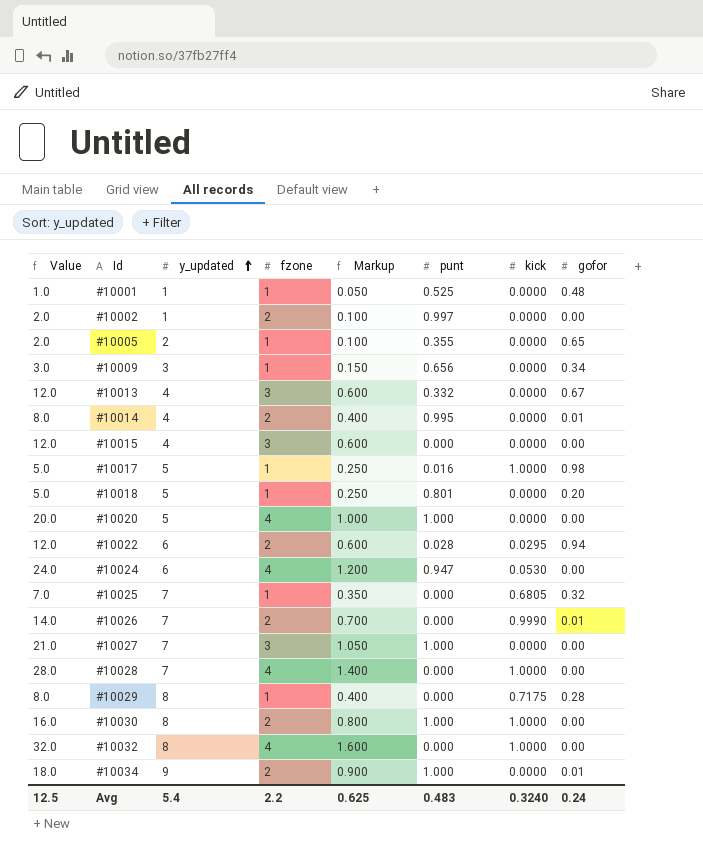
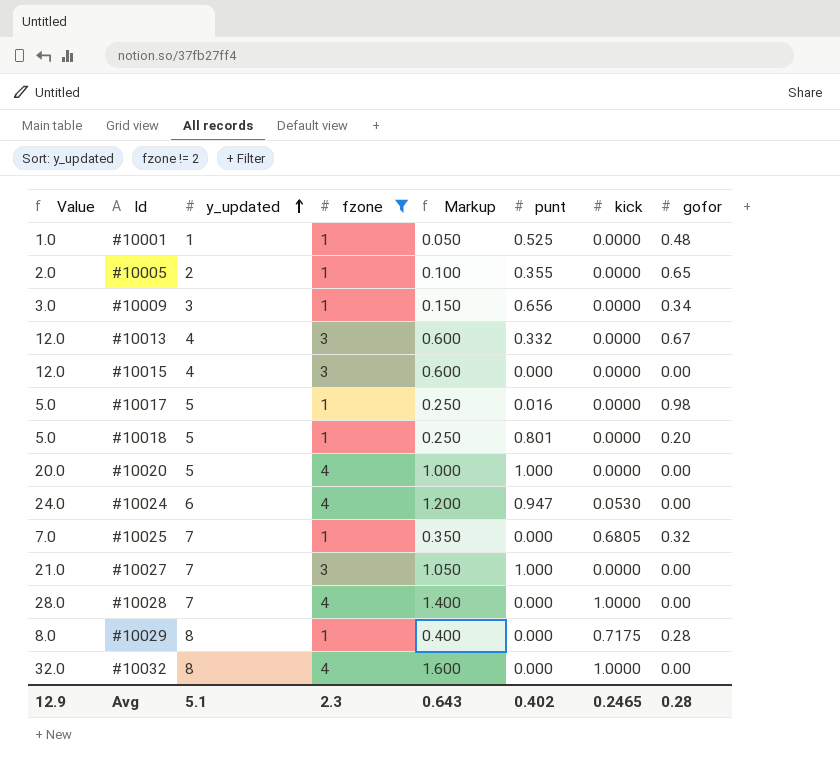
filter: none -> fzone != 2
#10017 | kick: 1.0000 -> 0.0000
Avg | Value: 12.5 -> 12.9
Avg | y_updated: 5.4 -> 5.1
Avg | fzone: 2.2 -> 2.3
Avg | Markup: 0.625 -> 0.643
Avg | punt: 0.483 -> 0.402
Avg | kick: 0.3240 -> 0.2465
Avg | gofor: 0.24 -> 0.28

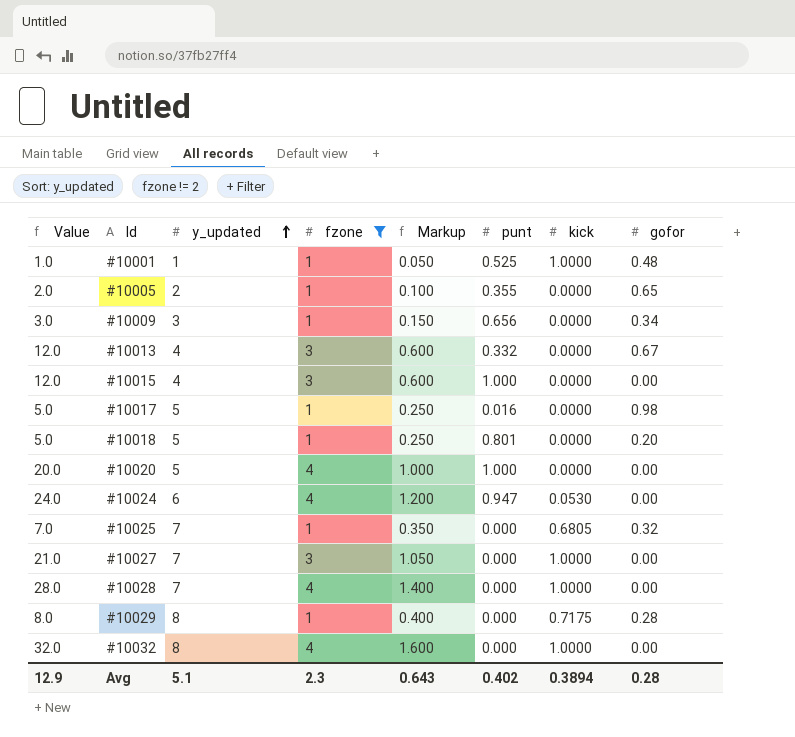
#10001 | kick: 0.0000 -> 1.0000
#10015 | punt: 0.000 -> 1.000
#10027 | punt: 1.000 -> 0.000
#10027 | kick: 0.0000 -> 1.0000
Avg | kick: 0.2465 -> 0.3894

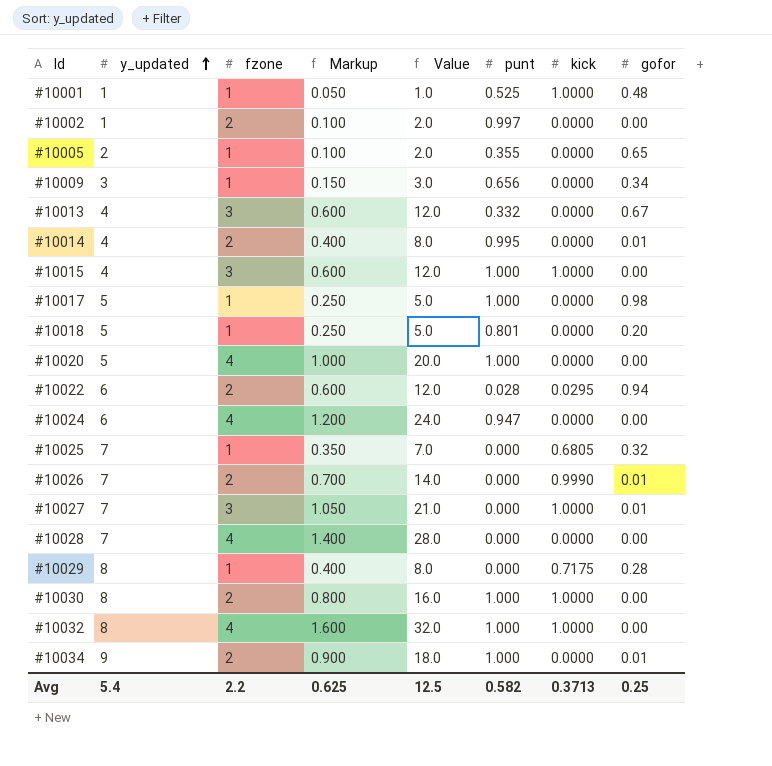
filter: fzone != 2 -> none
column Value | position: 1 -> 5
#10015 | kick: 0.0000 -> 1.0000
#10017 | punt: 0.016 -> 1.000
#10024 | kick: 0.0530 -> 0.0000
#10027 | gofor: 0.00 -> 0.01
#10028 | kick: 1.0000 -> 0.0000
#10032 | punt: 0.000 -> 1.000
Avg | y_updated: 5.1 -> 5.4
Avg | fzone: 2.3 -> 2.2
Avg | Markup: 0.643 -> 0.625
Avg | Value: 12.9 -> 12.5
Avg | punt: 0.402 -> 0.582
Avg | kick: 0.3894 -> 0.3713
Avg | gofor: 0.28 -> 0.25

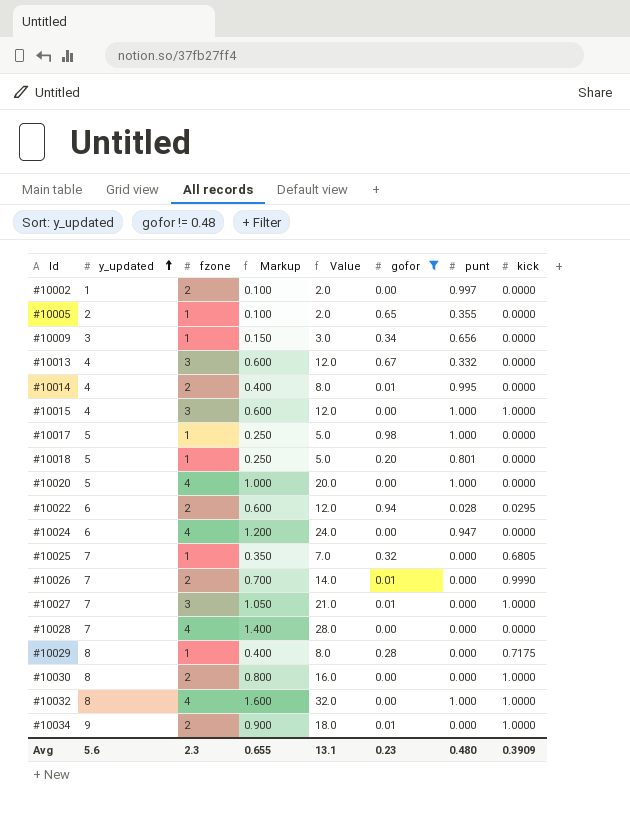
filter: none -> gofor != 0.48
column gofor | position: 8 -> 6
#10030 | punt: 1.000 -> 0.000
#10034 | punt: 1.000 -> 0.000
#10034 | kick: 0.0000 -> 1.0000
Avg | y_updated: 5.4 -> 5.6
Avg | fzone: 2.2 -> 2.3
Avg | Markup: 0.625 -> 0.655
Avg | Value: 12.5 -> 13.1
Avg | gofor: 0.25 -> 0.23
Avg | punt: 0.582 -> 0.480
Avg | kick: 0.3713 -> 0.3909

